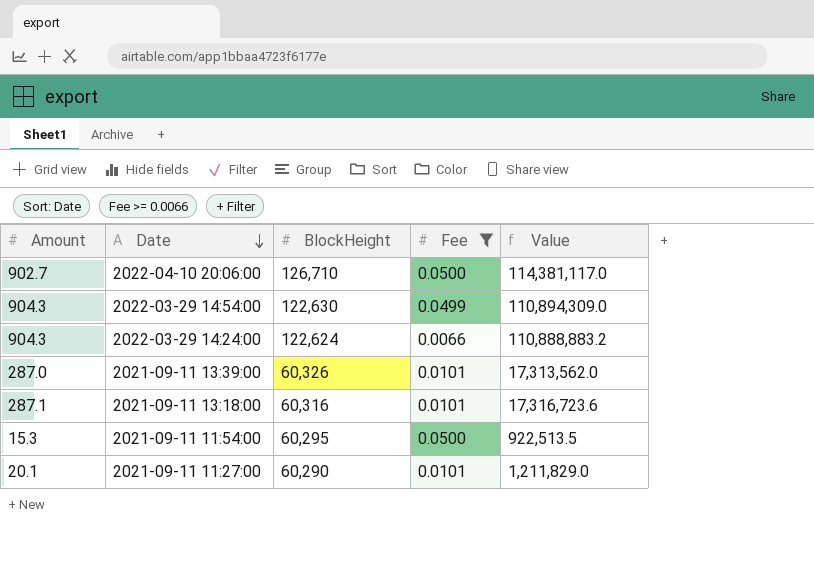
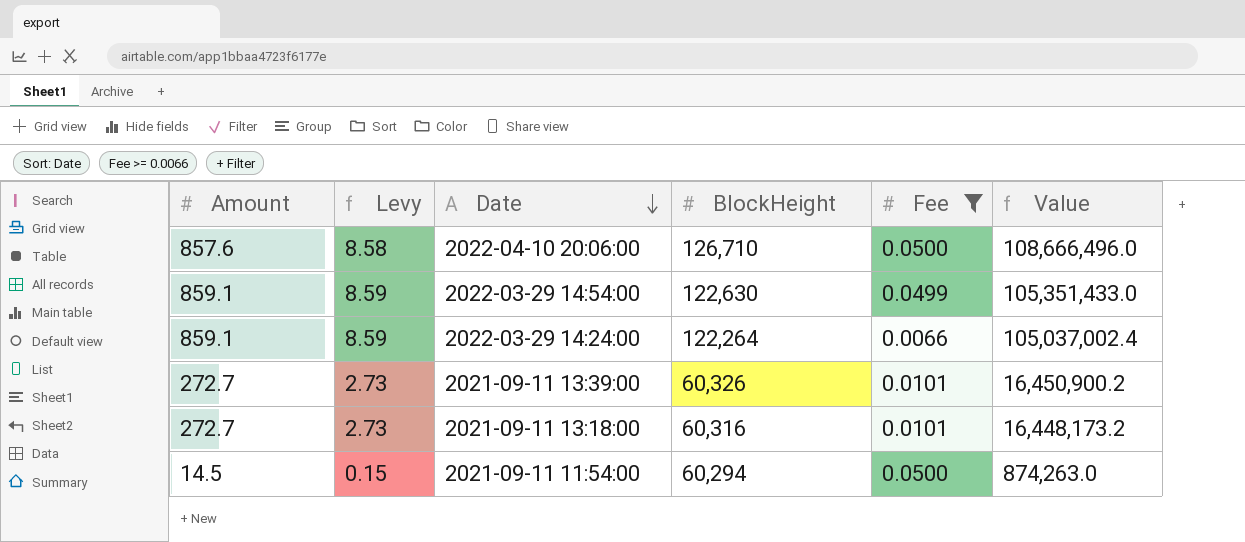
column Levy | formula: none -> [Amount] * 0.01
row 2021-09-11 11:27:00: 20.1 | 60,290 | 0.0101 | 1,211,829.0 -> none
2022-04-10 20:06:00 | Amount: 902.7 -> 857.6
2022-04-10 20:06:00 | Value: 114,381,117.0 -> 108,666,496.0
2022-03-29 14:54:00 | Amount: 904.3 -> 859.1
2022-03-29 14:54:00 | Value: 110,894,309.0 -> 105,351,433.0
2022-03-29 14:24:00 | Amount: 904.3 -> 859.1
2022-03-29 14:24:00 | BlockHeight: 122,624 -> 122,264
2022-03-29 14:24:00 | Value: 110,888,883.2 -> 105,037,002.4
2021-09-11 13:39:00 | Amount: 287.0 -> 272.7
2021-09-11 13:39:00 | Value: 17,313,562.0 -> 16,450,900.2
2021-09-11 13:18:00 | Amount: 287.1 -> 272.7
2021-09-11 13:18:00 | Value: 17,316,723.6 -> 16,448,173.2
2021-09-11 11:54:00 | Amount: 15.3 -> 14.5
2021-09-11 11:54:00 | BlockHeight: 60,295 -> 60,294
2021-09-11 11:54:00 | Value: 922,513.5 -> 874,263.0

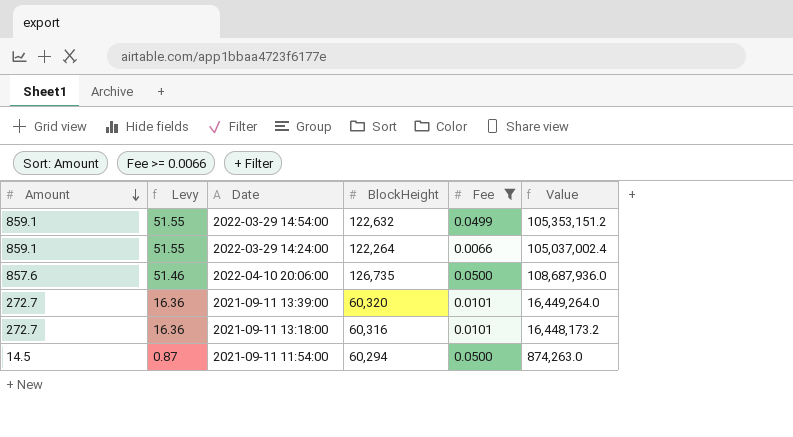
row order: Date descending -> Amount descending
column Levy | formula: [Amount] * 0.01 -> [Amount] * 0.06
2022-03-29 14:54:00 | BlockHeight: 122,630 -> 122,632
2022-03-29 14:54:00 | Value: 105,351,433.0 -> 105,353,151.2
2022-04-10 20:06:00 | BlockHeight: 126,710 -> 126,735
2022-04-10 20:06:00 | Value: 108,666,496.0 -> 108,687,936.0
2021-09-11 13:39:00 | BlockHeight: 60,326 -> 60,320
2021-09-11 13:39:00 | Value: 16,450,900.2 -> 16,449,264.0

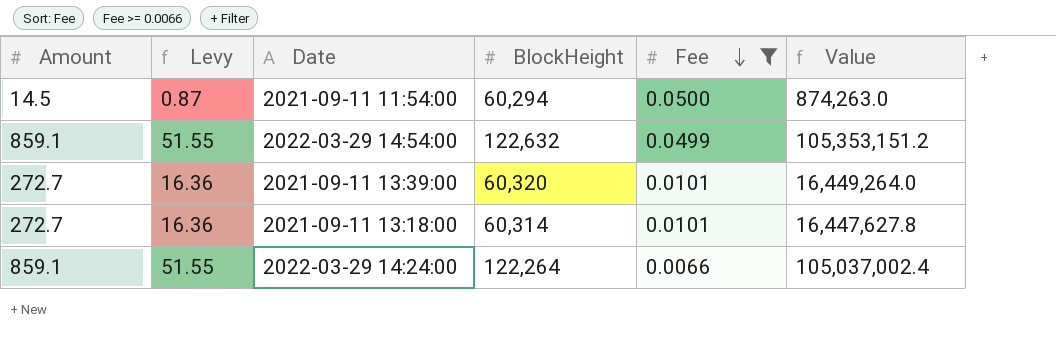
row order: Amount descending -> Fee descending
row 2022-04-10 20:06:00: 857.6 | 51.46 | 126,735 | 0.0500 | 108,687,936.0 -> none
2021-09-11 13:18:00 | BlockHeight: 60,316 -> 60,314
2021-09-11 13:18:00 | Value: 16,448,173.2 -> 16,447,627.8

